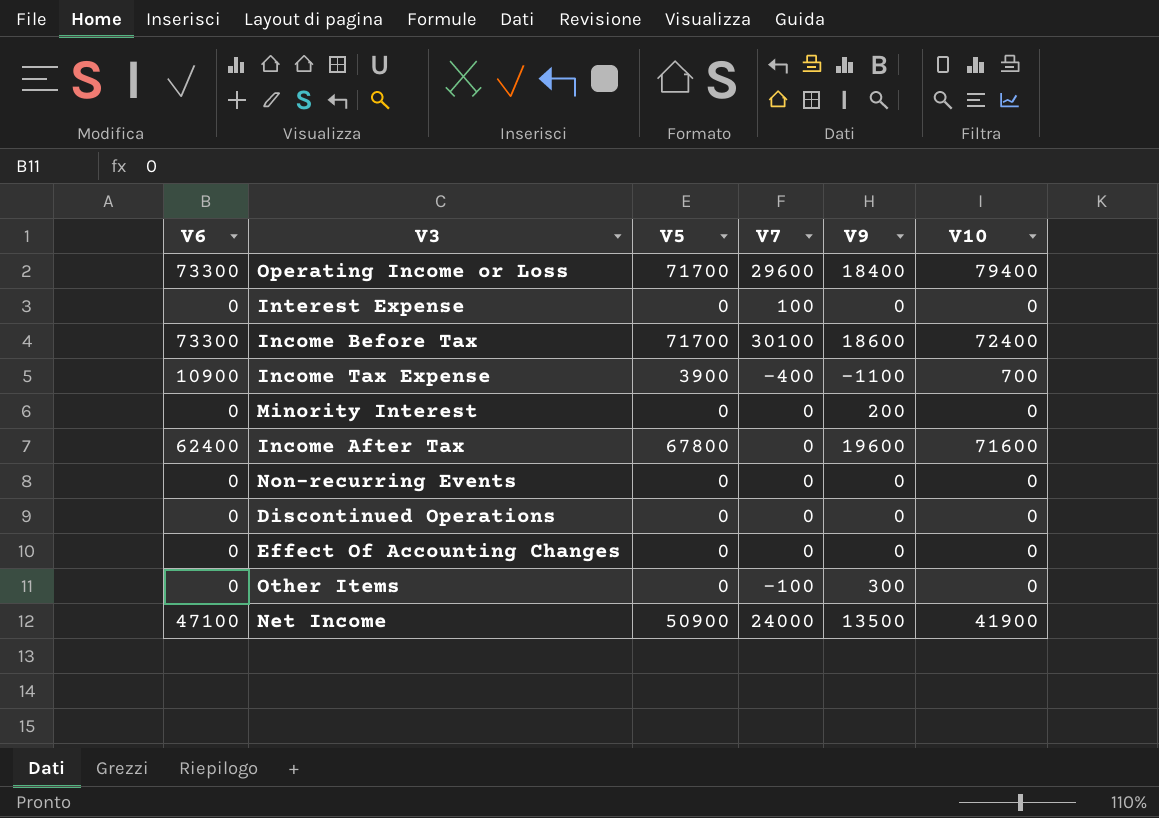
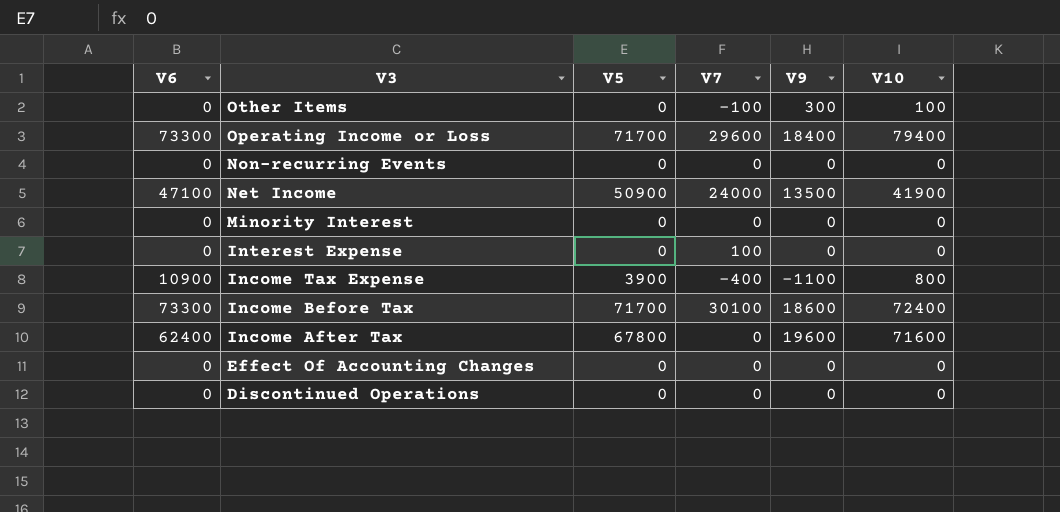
row order: none -> V3 descending
Other Items | V10: 0 -> 100
Minority Interest | V9: 200 -> 0
Income Tax Expense | V10: 700 -> 800

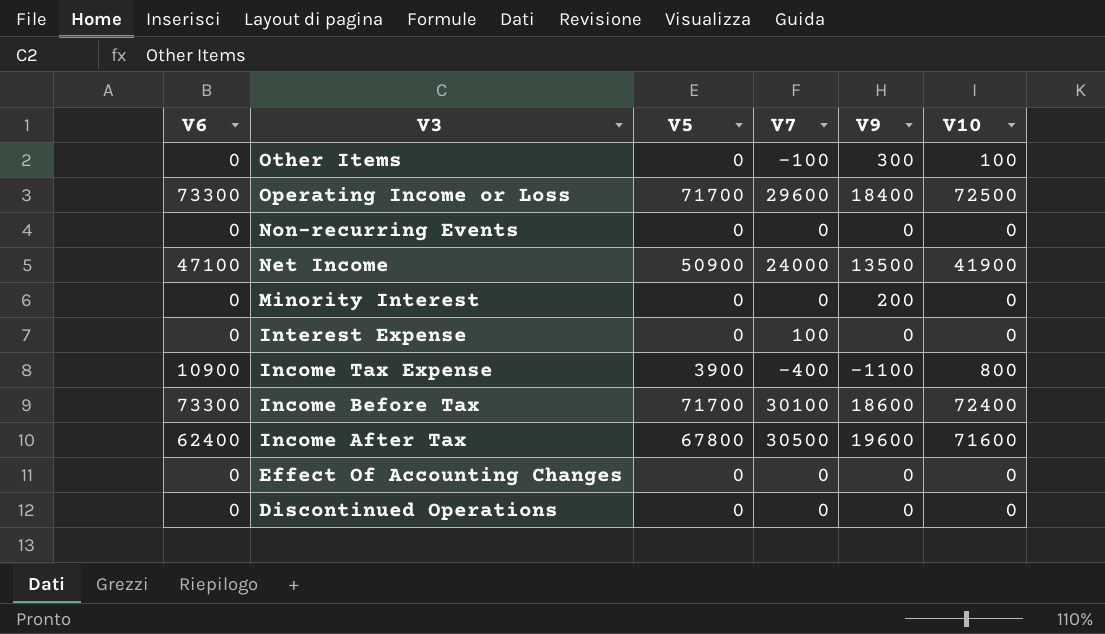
Operating Income or Loss | V10: 79400 -> 72500
Minority Interest | V9: 0 -> 200
Income After Tax | V7: 0 -> 30500

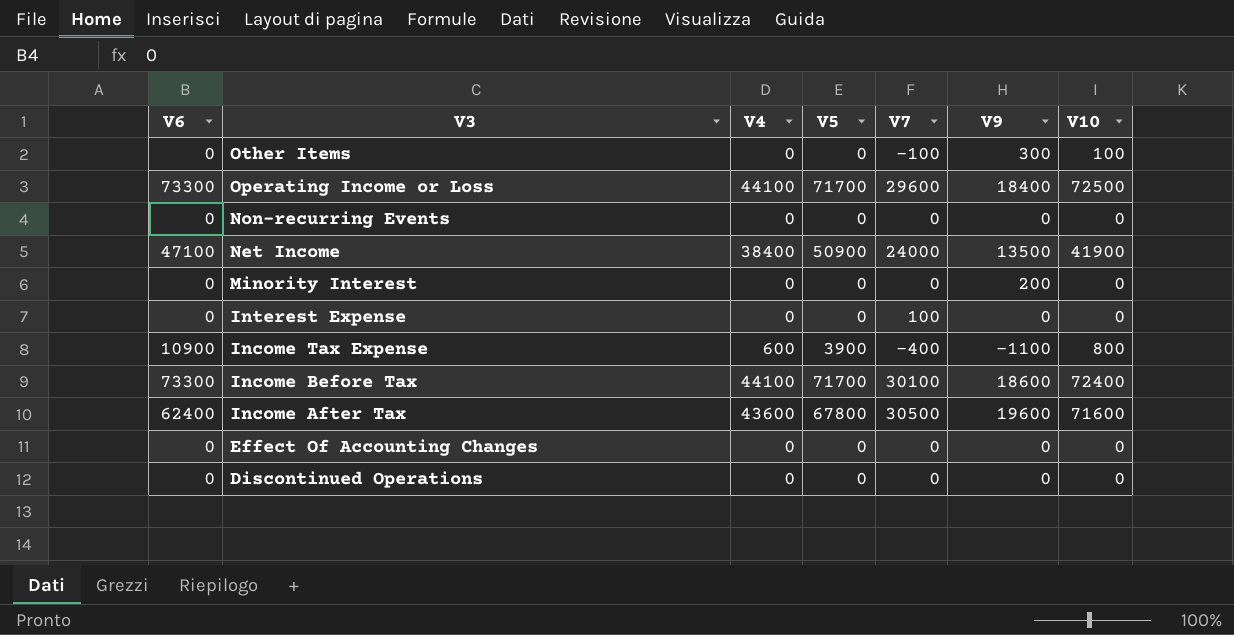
column V4 | position: none -> 3

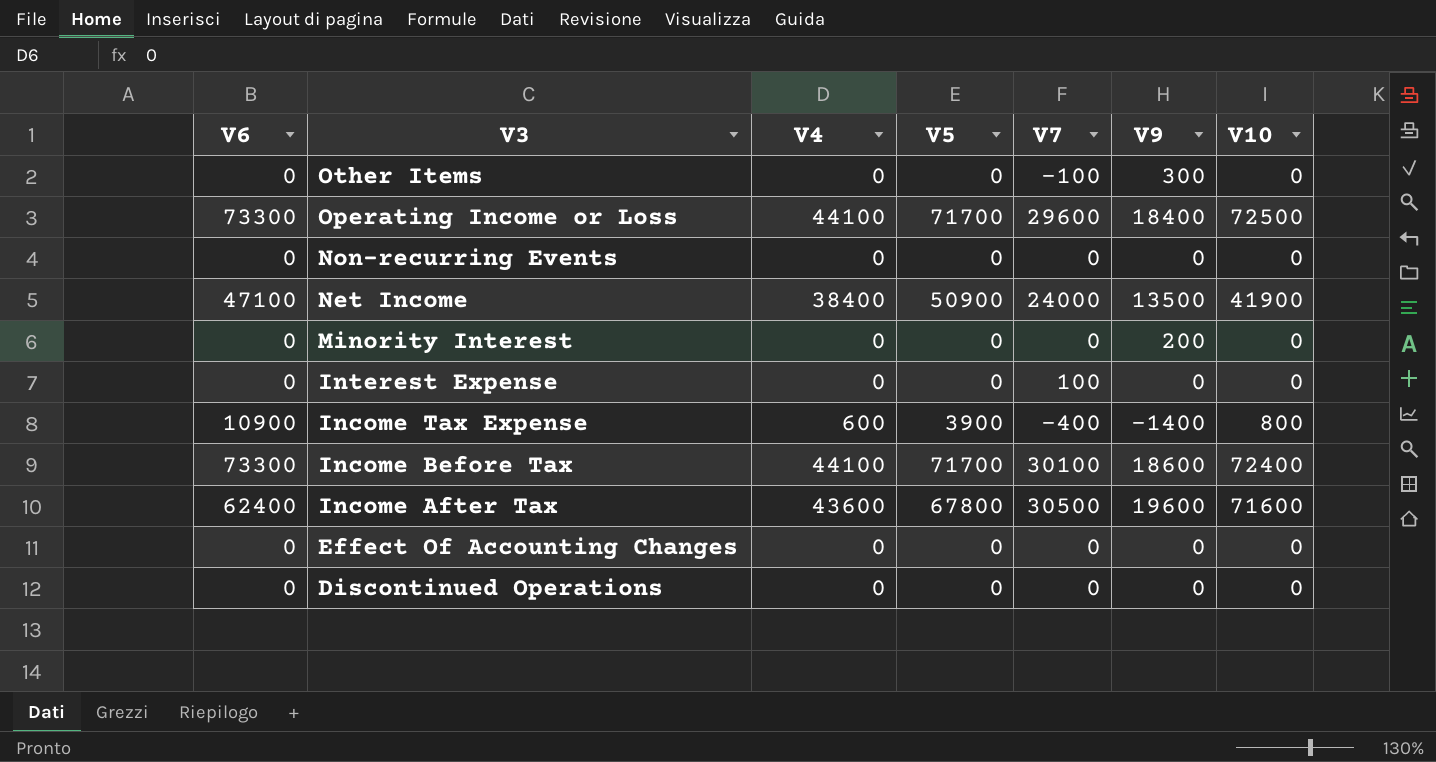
Other Items | V10: 100 -> 0
Income Tax Expense | V9: -1100 -> -1400

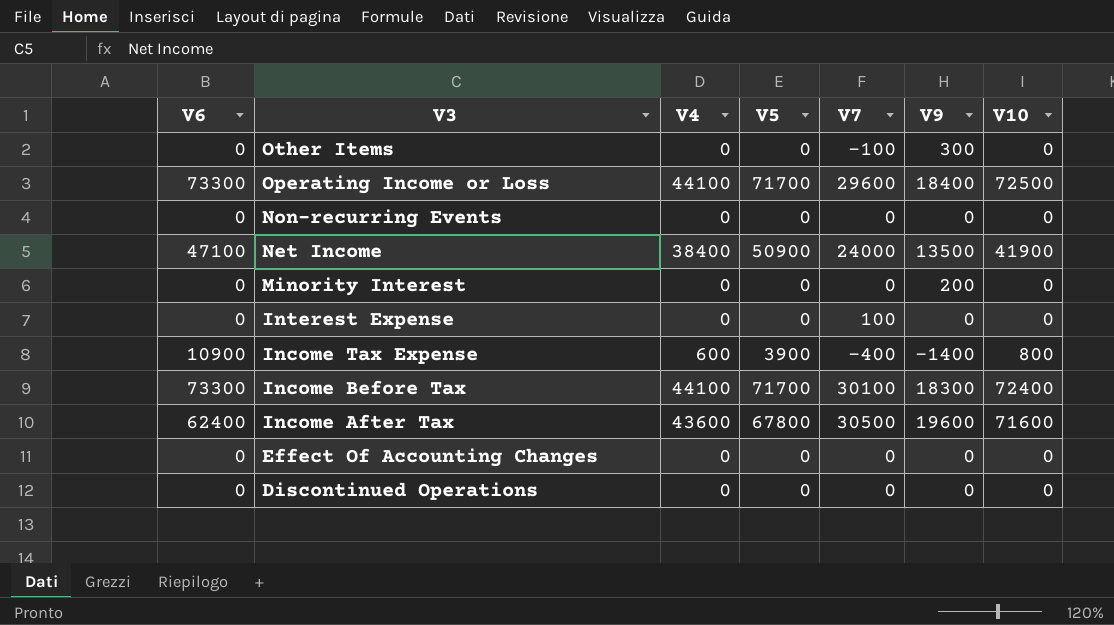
Income Before Tax | V9: 18600 -> 18300

